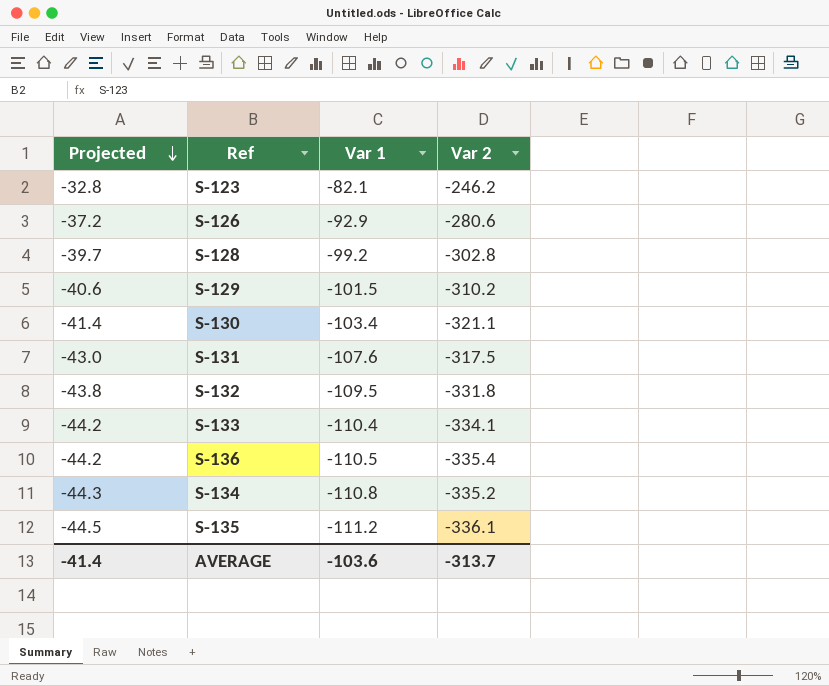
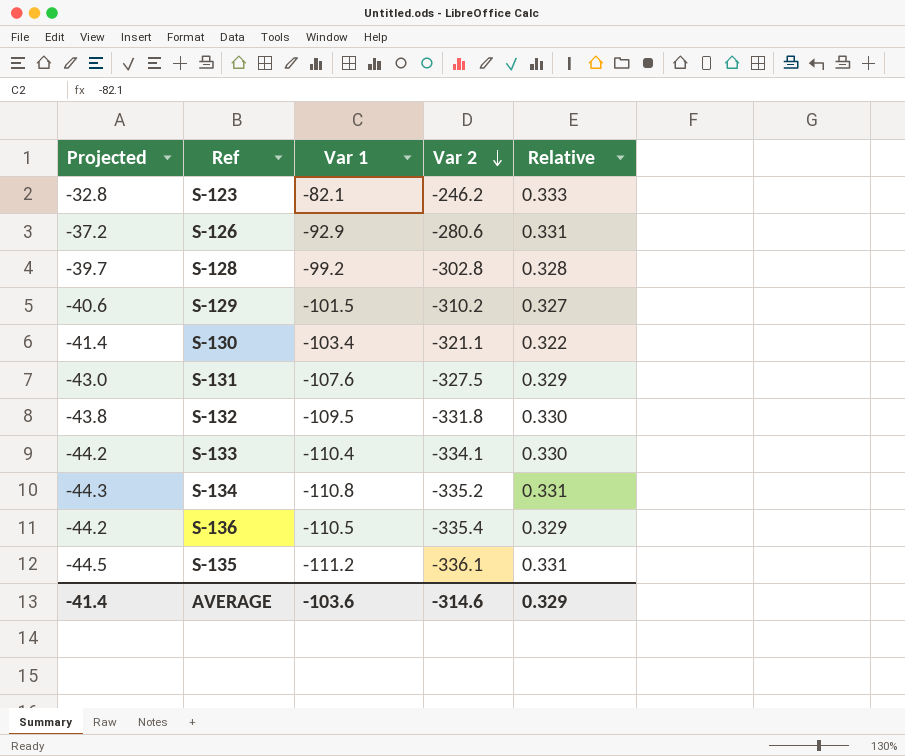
row order: Projected descending -> Var 2 descending
column Relative | formula: none -> [Var 1] / [Var 2]
S-131 | Var 2: -317.5 -> -327.5
AVERAGE | Var 2: -313.7 -> -314.6

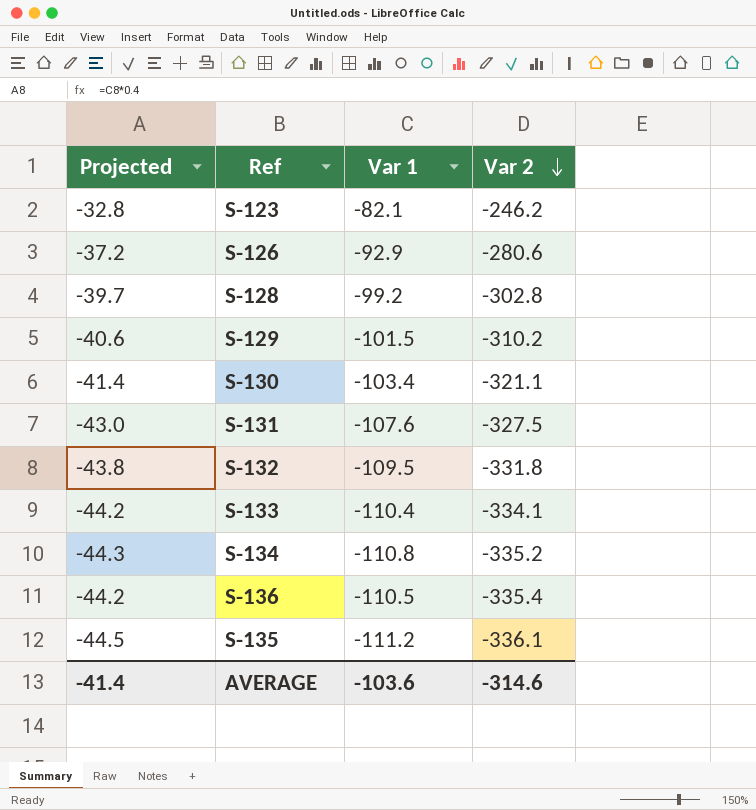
column Relative | formula: [Var 1] / [Var 2] -> none

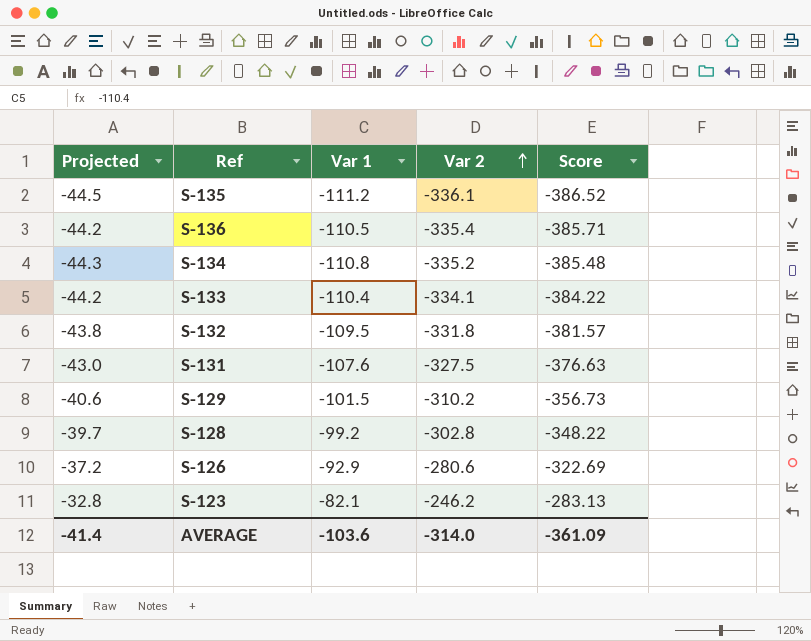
row order: Var 2 descending -> Var 2 ascending
column Score | formula: none -> [Var 2] * 1.15
row S-130: -41.4 | -103.4 | -321.1 -> none
AVERAGE | Var 2: -314.6 -> -314.0

